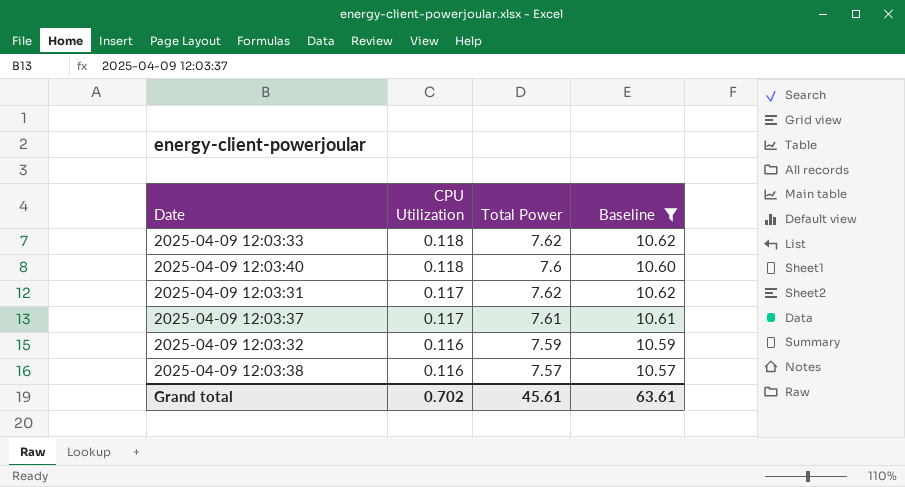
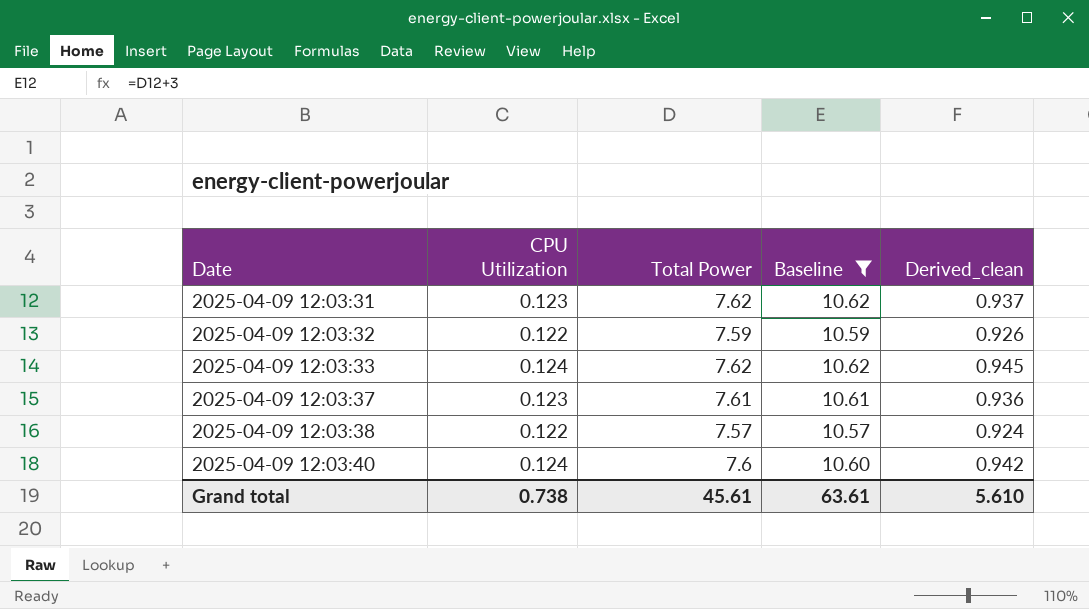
row order: CPU Utilization descending -> Date ascending
column Derived_clean | formula: none -> [CPU Utilization] * [Total Power]
2025-04-09 12:03:31 | CPU Utilization: 0.117 -> 0.123
2025-04-09 12:03:32 | CPU Utilization: 0.116 -> 0.122
2025-04-09 12:03:33 | CPU Utilization: 0.118 -> 0.124
2025-04-09 12:03:37 | CPU Utilization: 0.117 -> 0.123
2025-04-09 12:03:38 | CPU Utilization: 0.116 -> 0.122
2025-04-09 12:03:40 | CPU Utilization: 0.118 -> 0.124
Grand total | CPU Utilization: 0.702 -> 0.738

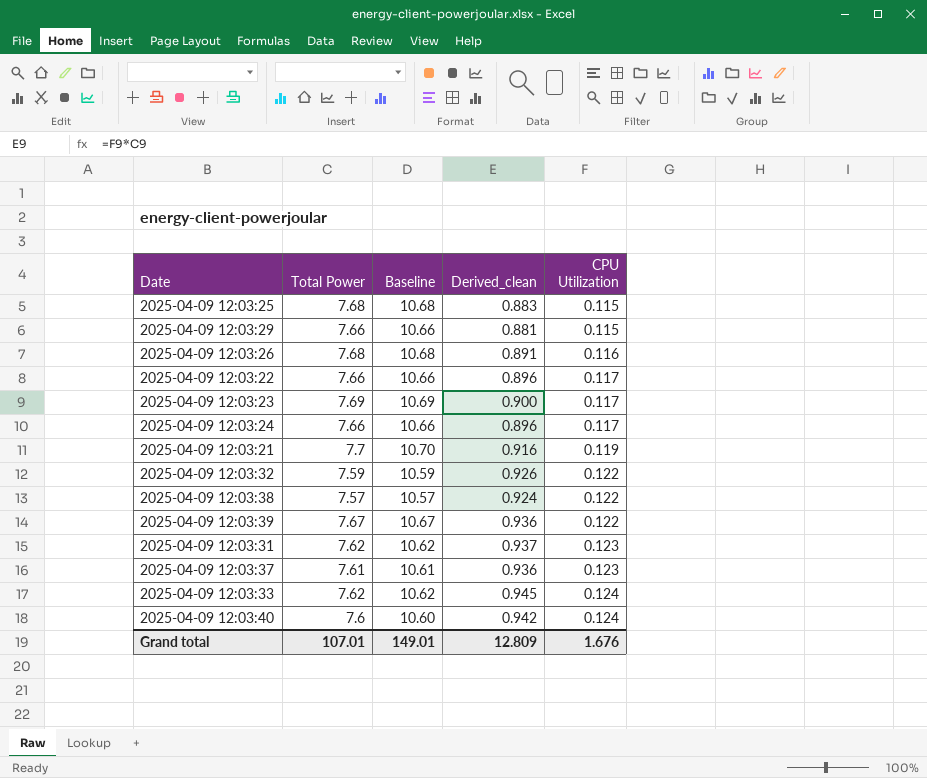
filter: Baseline <= 10.62 -> none
row order: Date ascending -> CPU Utilization ascending
column CPU Utilization | position: 2 -> 5
Grand total | Total Power: 45.61 -> 107.01
Grand total | Baseline: 63.61 -> 149.01
Grand total | Derived_clean: 5.610 -> 12.809
Grand total | CPU Utilization: 0.738 -> 1.676

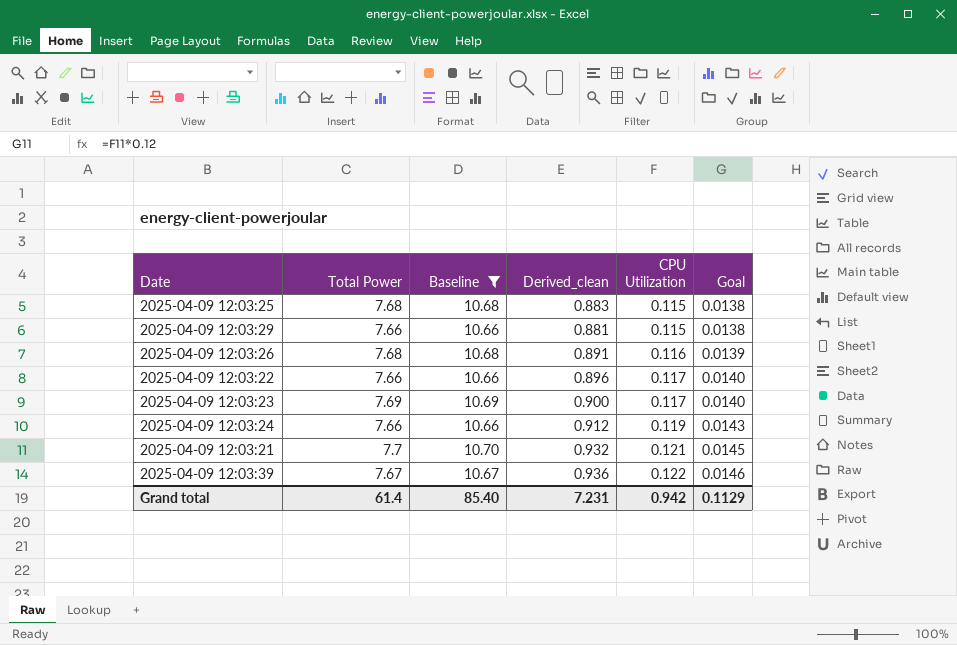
filter: none -> Baseline >= 10.66
column Goal | formula: none -> [CPU Utilization] * 0.12
2025-04-09 12:03:24 | Derived_clean: 0.896 -> 0.912
2025-04-09 12:03:24 | CPU Utilization: 0.117 -> 0.119
2025-04-09 12:03:21 | Derived_clean: 0.916 -> 0.932
2025-04-09 12:03:21 | CPU Utilization: 0.119 -> 0.121
Grand total | Total Power: 107.01 -> 61.4
Grand total | Baseline: 149.01 -> 85.40
Grand total | Derived_clean: 12.809 -> 7.231
Grand total | CPU Utilization: 1.676 -> 0.942

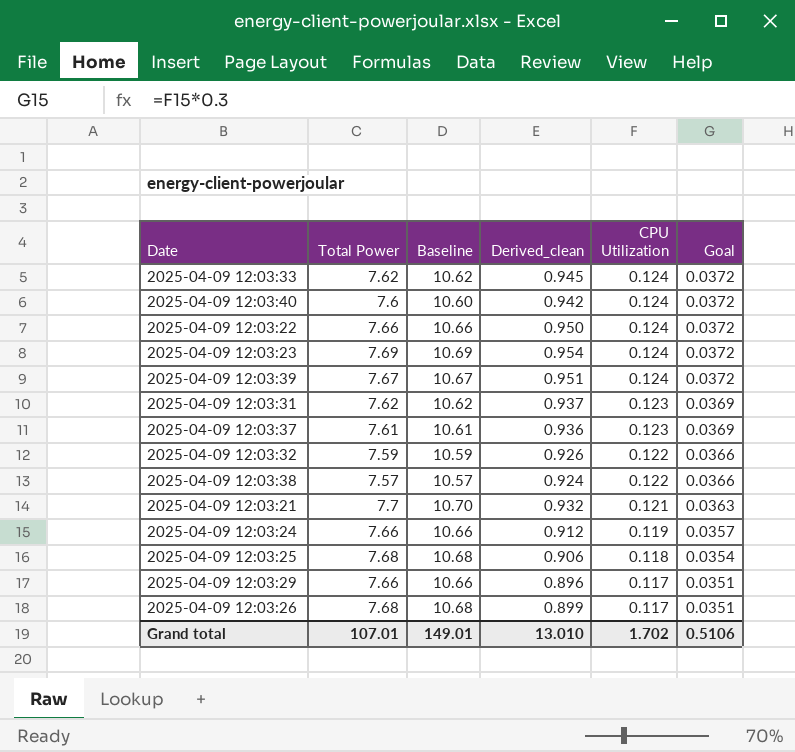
filter: Baseline >= 10.66 -> none
row order: CPU Utilization ascending -> CPU Utilization descending
column Goal | formula: [CPU Utilization] * 0.12 -> [CPU Utilization] * 0.3
2025-04-09 12:03:22 | Derived_clean: 0.896 -> 0.950
2025-04-09 12:03:22 | CPU Utilization: 0.117 -> 0.124
2025-04-09 12:03:23 | Derived_clean: 0.900 -> 0.954
2025-04-09 12:03:23 | CPU Utilization: 0.117 -> 0.124
2025-04-09 12:03:39 | Derived_clean: 0.936 -> 0.951
2025-04-09 12:03:39 | CPU Utilization: 0.122 -> 0.124
2025-04-09 12:03:25 | Derived_clean: 0.883 -> 0.906
2025-04-09 12:03:25 | CPU Utilization: 0.115 -> 0.118
2025-04-09 12:03:29 | Derived_clean: 0.881 -> 0.896
2025-04-09 12:03:29 | CPU Utilization: 0.115 -> 0.117
2025-04-09 12:03:26 | Derived_clean: 0.891 -> 0.899
2025-04-09 12:03:26 | CPU Utilization: 0.116 -> 0.117
Grand total | Total Power: 61.4 -> 107.01
Grand total | Baseline: 85.40 -> 149.01
Grand total | Derived_clean: 7.231 -> 13.010
Grand total | CPU Utilization: 0.942 -> 1.702
Grand total | Goal: 0.1129 -> 0.5106

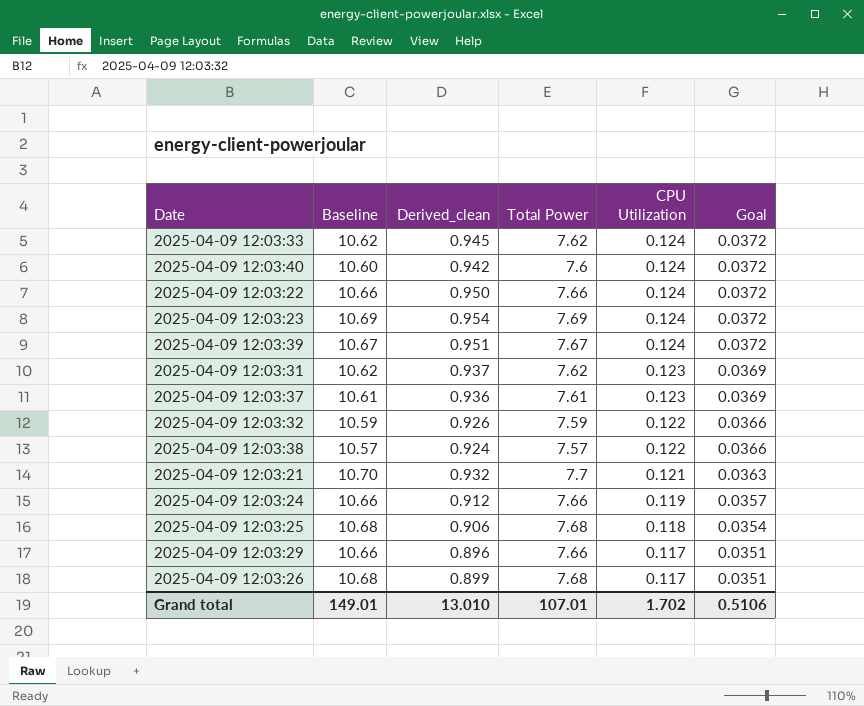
column Total Power | position: 2 -> 4

